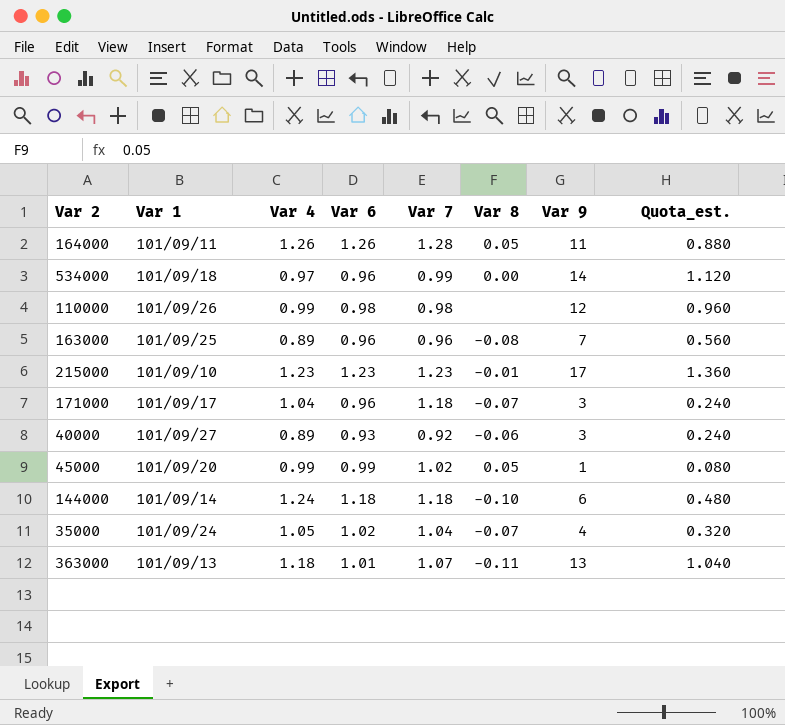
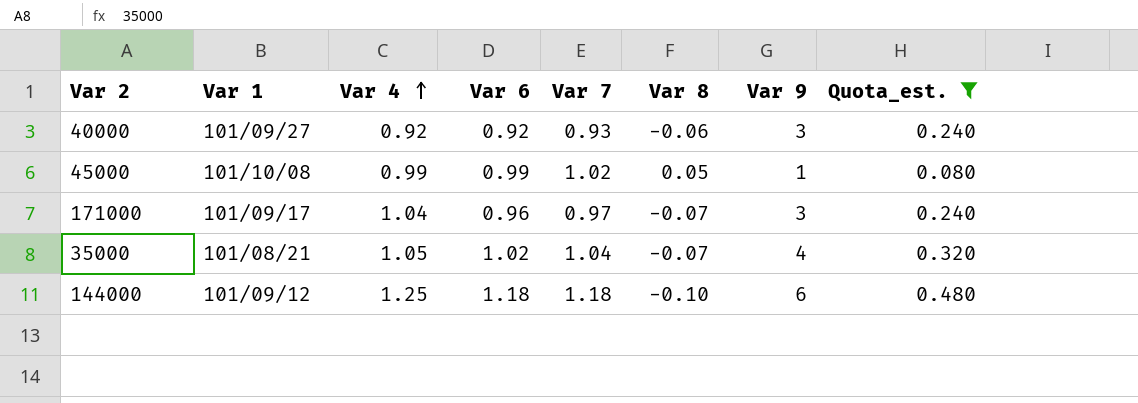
filter: none -> Quota_est. <= 0.480
row order: none -> Var 4 ascending
40000 | Var 4: 0.89 -> 0.92
40000 | Var 6: 0.93 -> 0.92
40000 | Var 7: 0.92 -> 0.93
45000 | Var 1: 101/09/20 -> 101/10/08
171000 | Var 7: 1.18 -> 0.97
35000 | Var 1: 101/09/24 -> 101/08/21
144000 | Var 1: 101/09/14 -> 101/09/12
144000 | Var 4: 1.24 -> 1.25

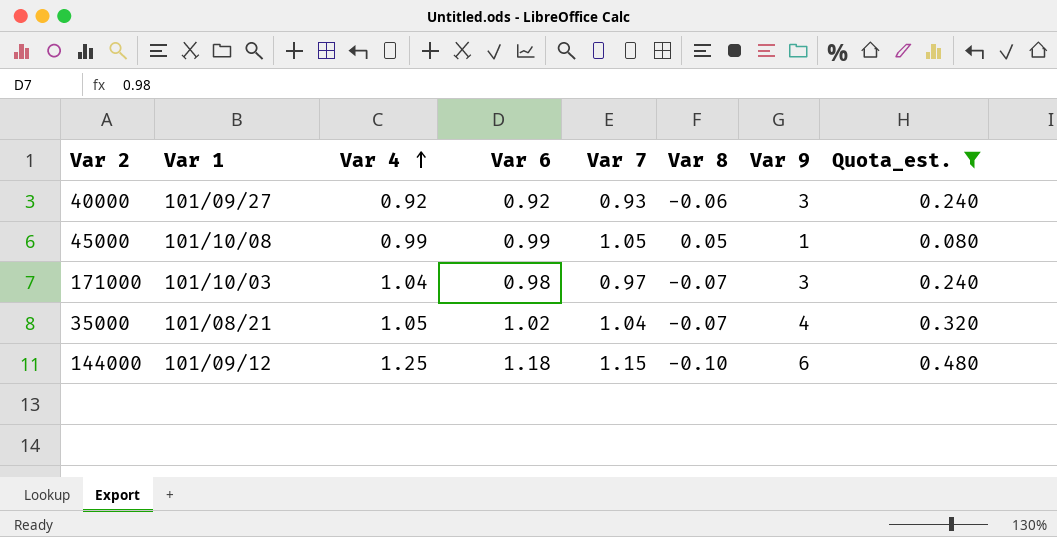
45000 | Var 7: 1.02 -> 1.05
171000 | Var 1: 101/09/17 -> 101/10/03
171000 | Var 6: 0.96 -> 0.98
144000 | Var 7: 1.18 -> 1.15

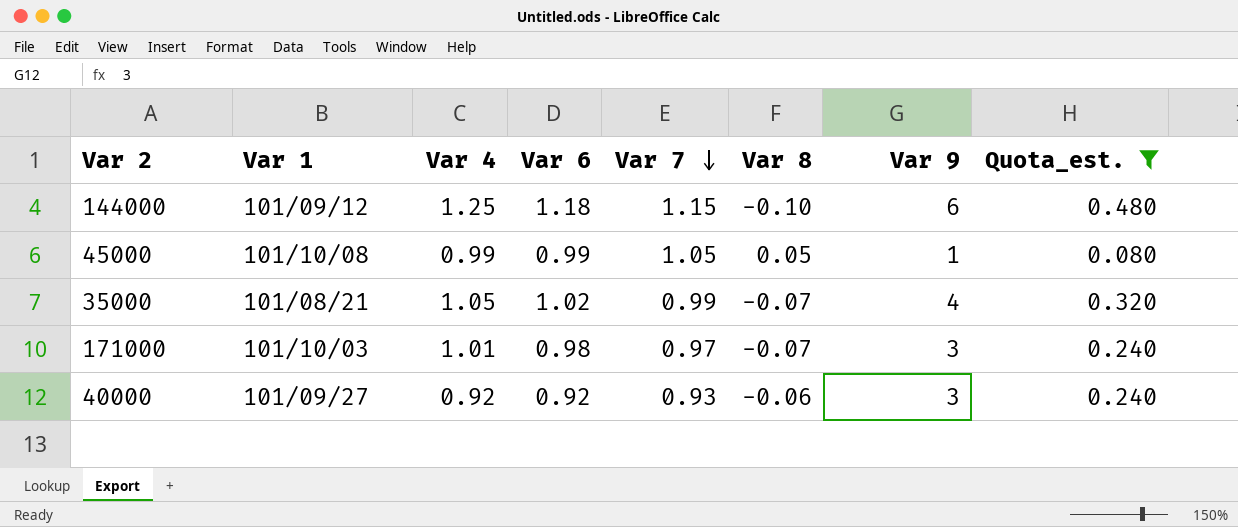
row order: Var 4 ascending -> Var 7 descending
35000 | Var 7: 1.04 -> 0.99
171000 | Var 4: 1.04 -> 1.01

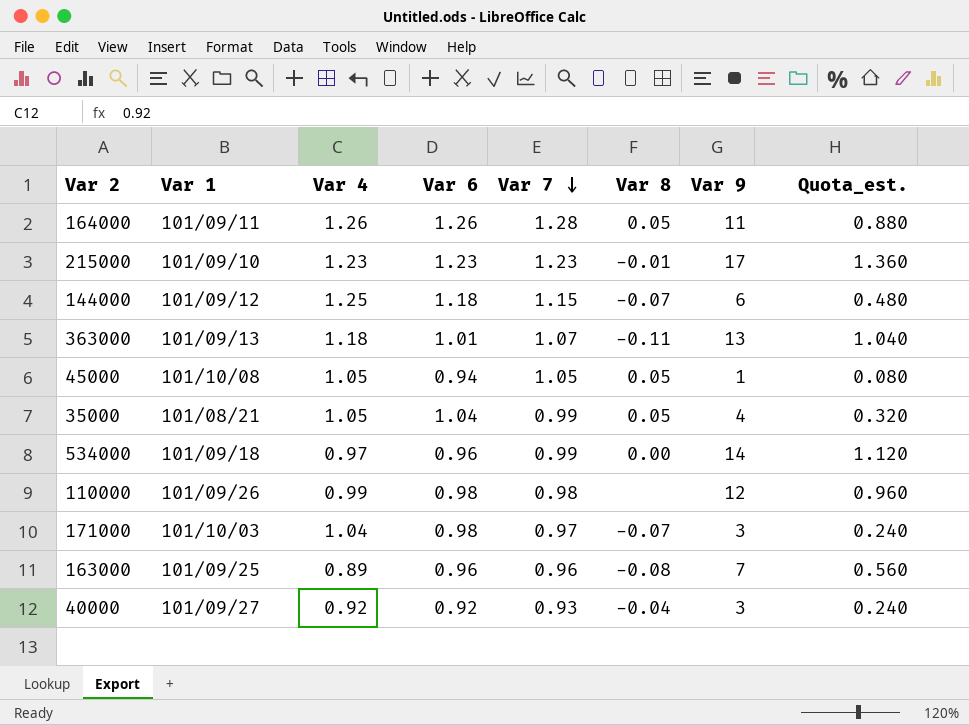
filter: Quota_est. <= 0.480 -> none
144000 | Var 8: -0.10 -> -0.07
45000 | Var 4: 0.99 -> 1.05
45000 | Var 6: 0.99 -> 0.94
35000 | Var 6: 1.02 -> 1.04
35000 | Var 8: -0.07 -> 0.05
171000 | Var 4: 1.01 -> 1.04
40000 | Var 8: -0.06 -> -0.04

